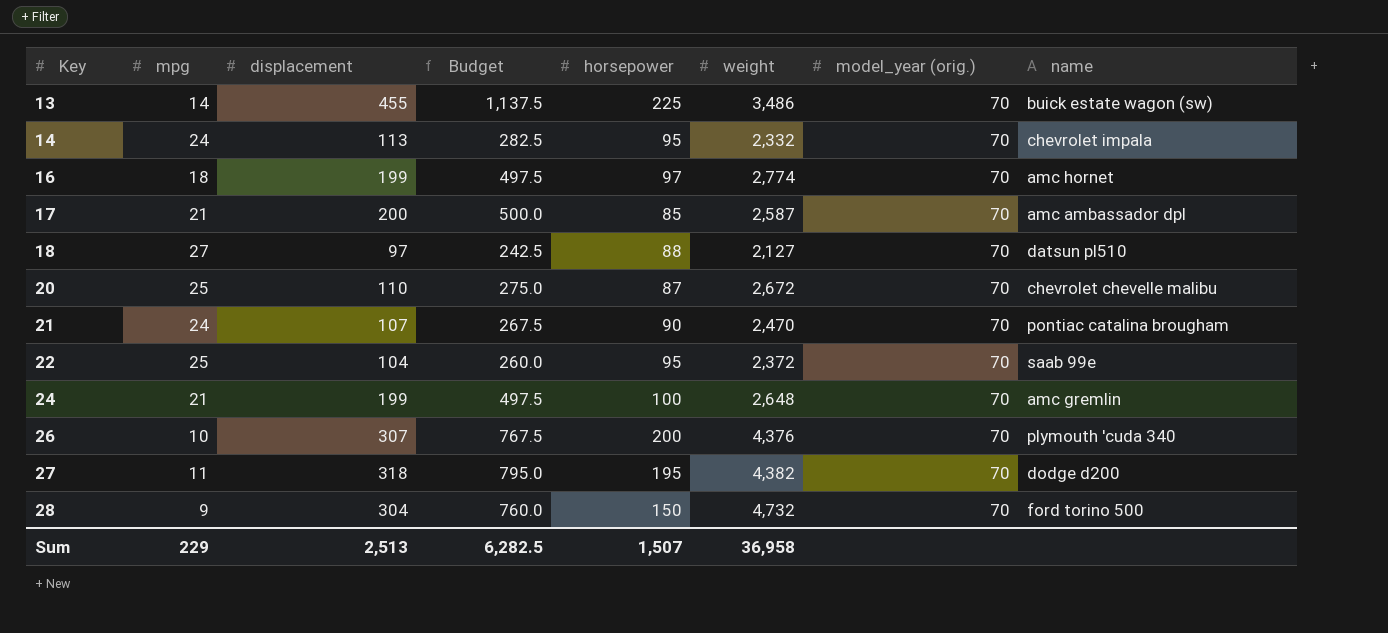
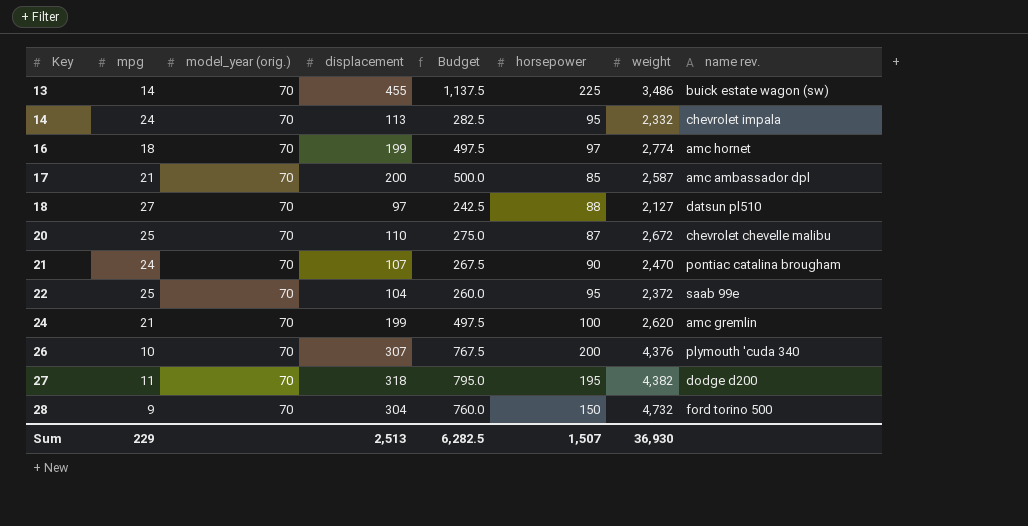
column model_year (orig.) | position: 7 -> 3
column name: name -> name rev.
24 | weight: 2,648 -> 2,620
Sum | weight: 36,958 -> 36,930

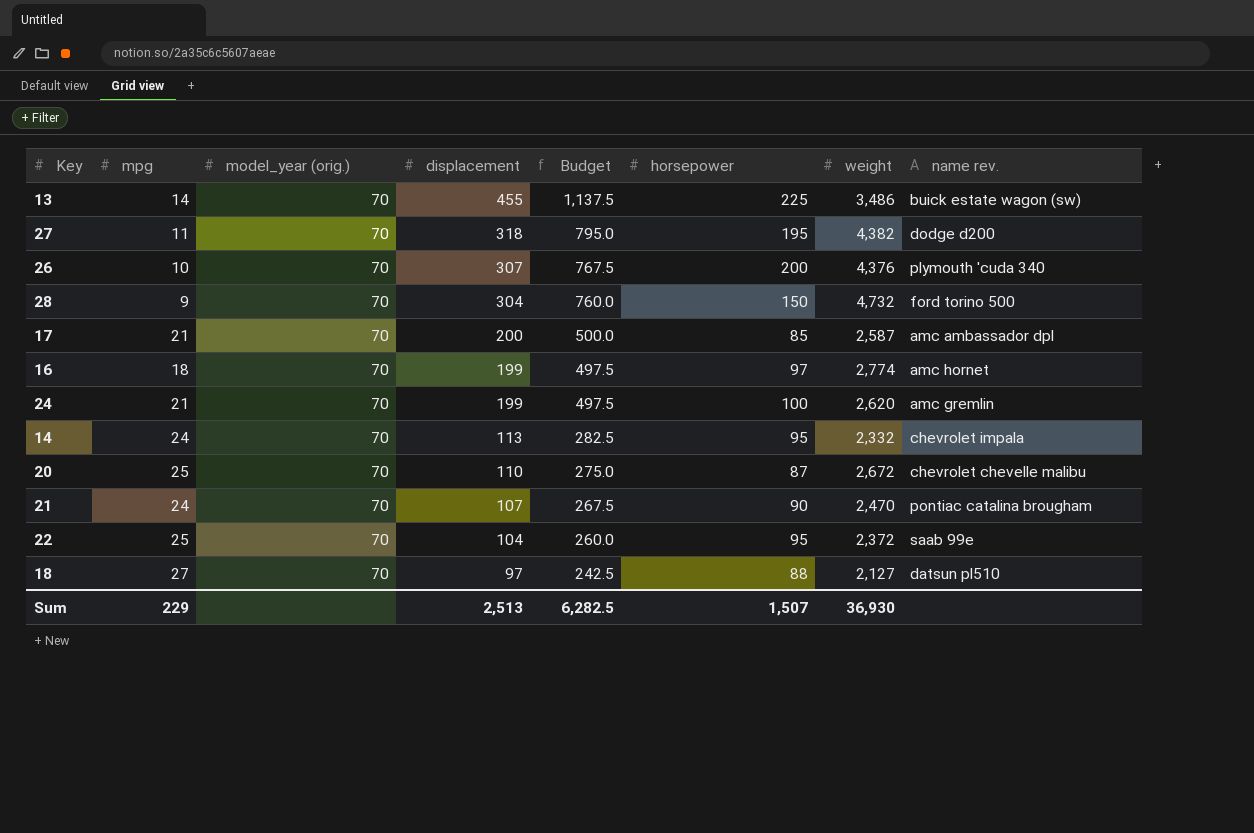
row order: Key ascending -> displacement descending

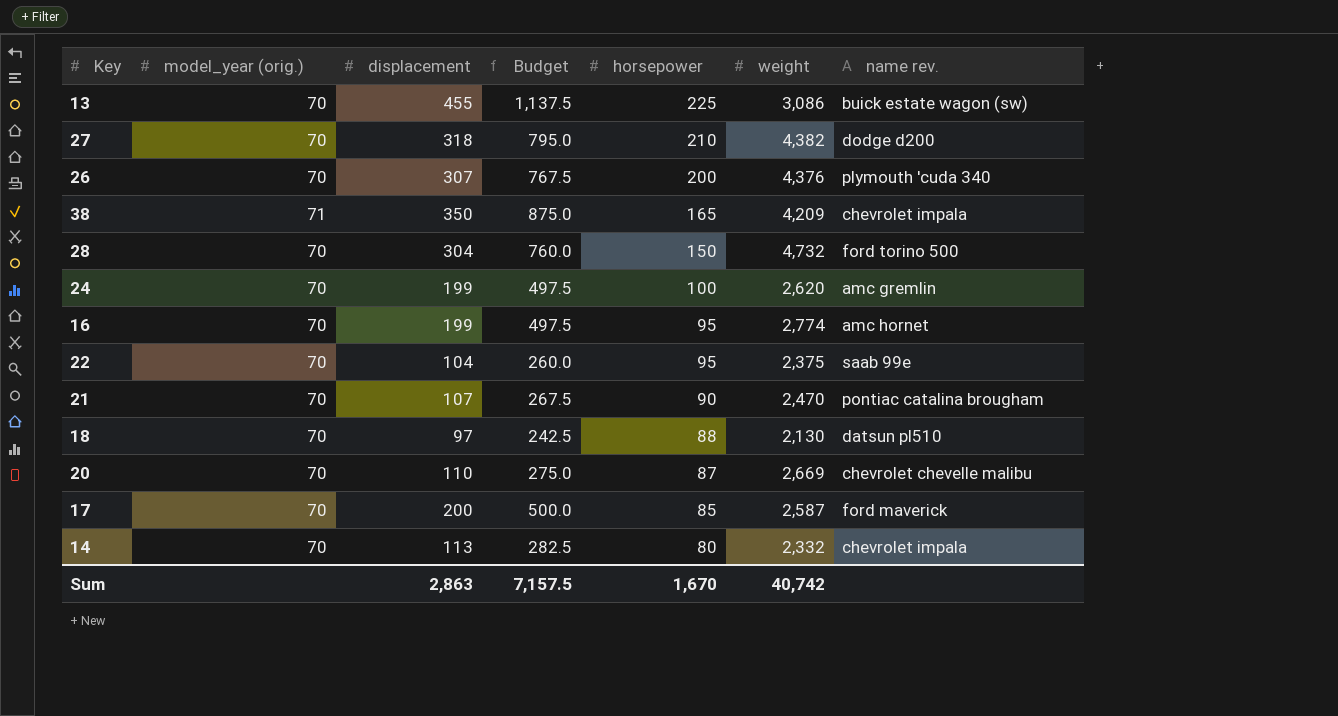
row order: displacement descending -> horsepower descending
column mpg | position: 2 -> none
13 | weight: 3,486 -> 3,086
27 | horsepower: 195 -> 210
row 38: none -> 71 | 350 | 875.0 | 165 | 4,209 | chevrolet impala
16 | horsepower: 97 -> 95
22 | weight: 2,372 -> 2,375
18 | weight: 2,127 -> 2,130
20 | weight: 2,672 -> 2,669
17 | name rev.: amc ambassador dpl -> ford maverick
14 | horsepower: 95 -> 80
Sum | displacement: 2,513 -> 2,863
Sum | Budget: 6,282.5 -> 7,157.5
Sum | horsepower: 1,507 -> 1,670
Sum | weight: 36,930 -> 40,742

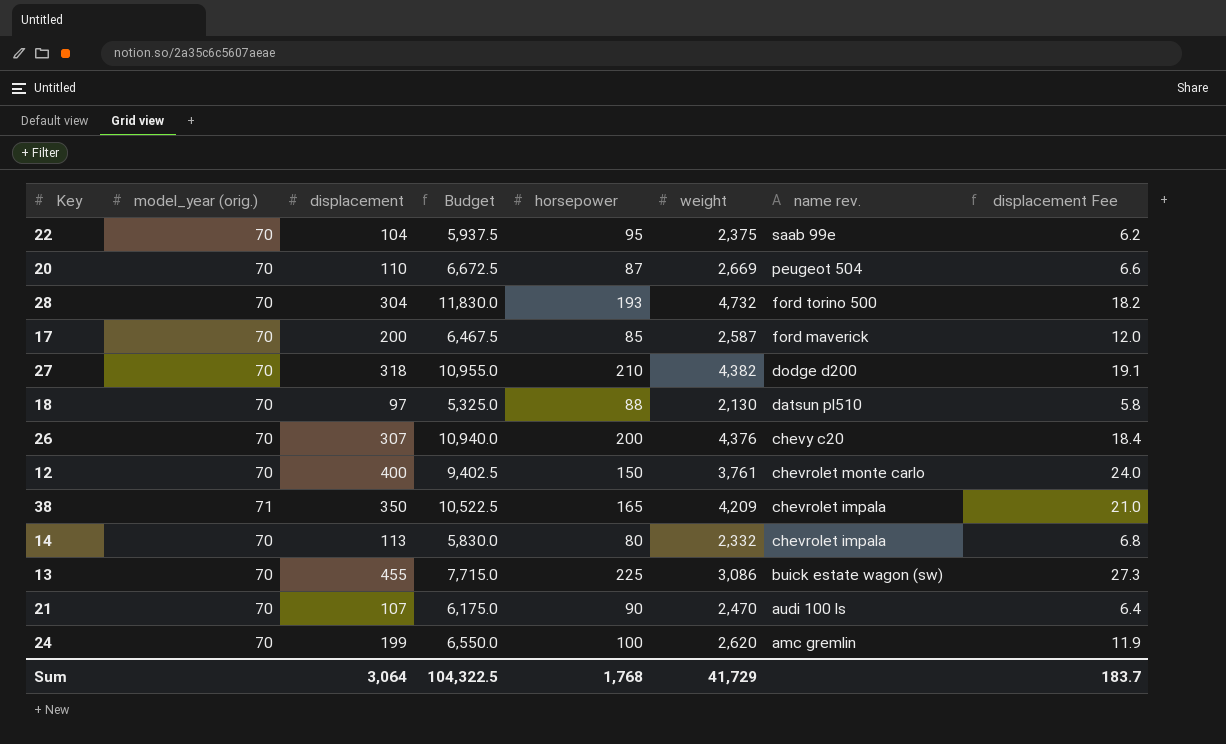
row order: horsepower descending -> name rev. descending
column Budget | formula: [displacement] * 2.5 -> [weight] * 2.5
column displacement Fee | formula: none -> [displacement] * 0.06
row 16: 70 | 199 | 497.5 | 95 | 2,774 | amc hornet -> none
20 | name rev.: chevrolet chevelle malibu -> peugeot 504
28 | horsepower: 150 -> 193
26 | name rev.: plymouth 'cuda 340 -> chevy c20
row 12: none -> 70 | 400 | 9,402.5 | 150 | 3,761 | chevrolet monte carlo | 24.0
21 | name rev.: pontiac catalina brougham -> audi 100 ls
Sum | displacement: 2,863 -> 3,064
Sum | Budget: 7,157.5 -> 104,322.5
Sum | horsepower: 1,670 -> 1,768
Sum | weight: 40,742 -> 41,729

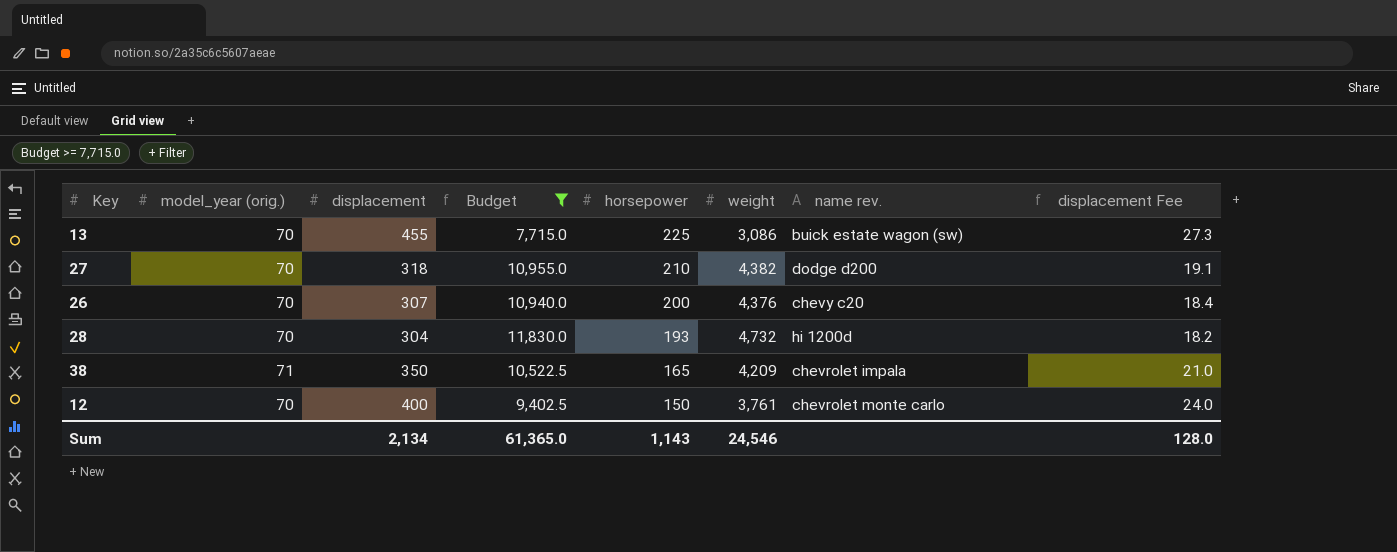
filter: none -> Budget >= 7,715.0
row order: name rev. descending -> horsepower descending
28 | name rev.: ford torino 500 -> hi 1200d
Sum | displacement: 3,064 -> 2,134
Sum | Budget: 104,322.5 -> 61,365.0
Sum | horsepower: 1,768 -> 1,143
Sum | weight: 41,729 -> 24,546
Sum | displacement Fee: 183.7 -> 128.0

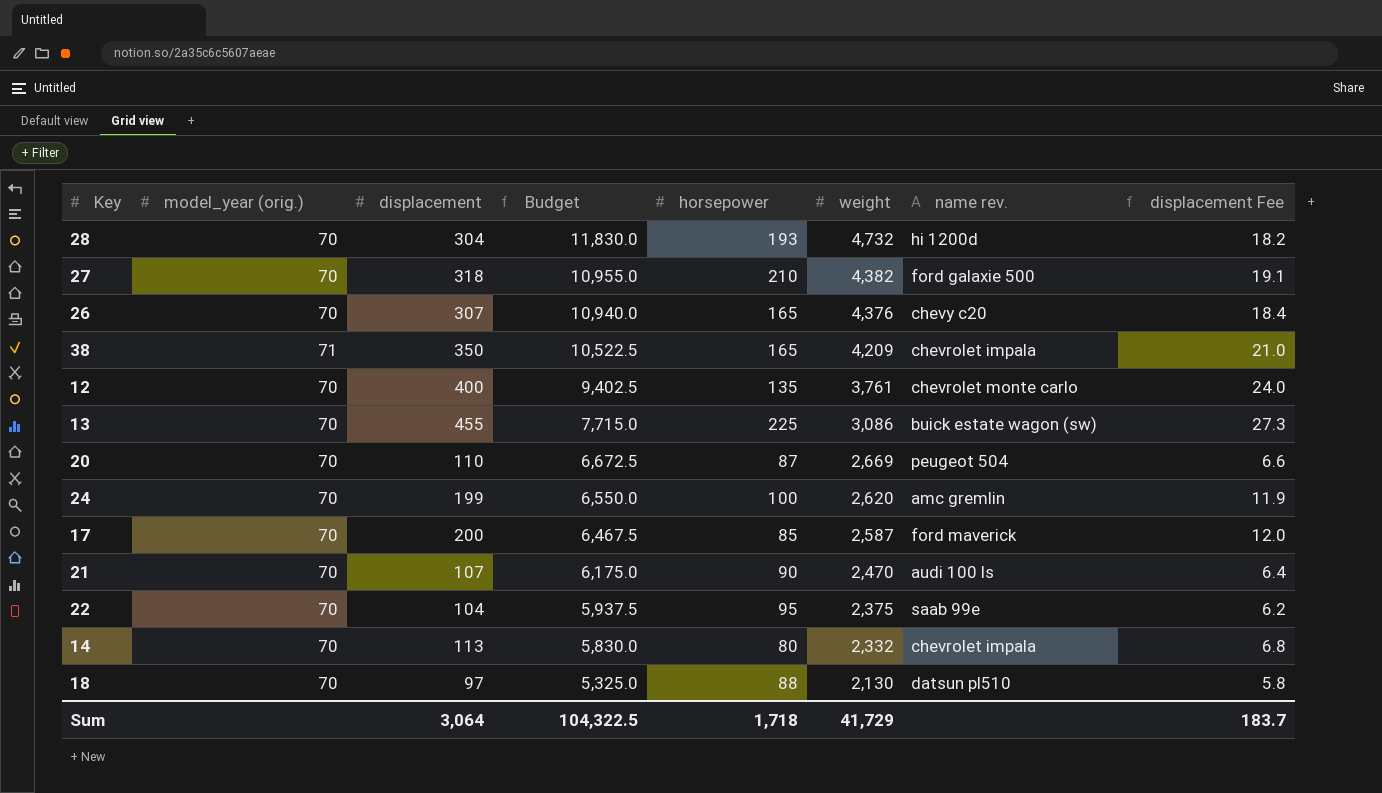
filter: Budget >= 7,715.0 -> none
row order: horsepower descending -> Budget descending
27 | name rev.: dodge d200 -> ford galaxie 500
26 | horsepower: 200 -> 165
12 | horsepower: 150 -> 135
Sum | displacement: 2,134 -> 3,064
Sum | Budget: 61,365.0 -> 104,322.5
Sum | horsepower: 1,143 -> 1,718
Sum | weight: 24,546 -> 41,729
Sum | displacement Fee: 128.0 -> 183.7

